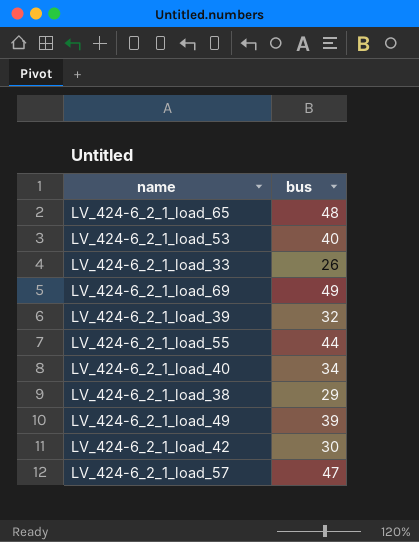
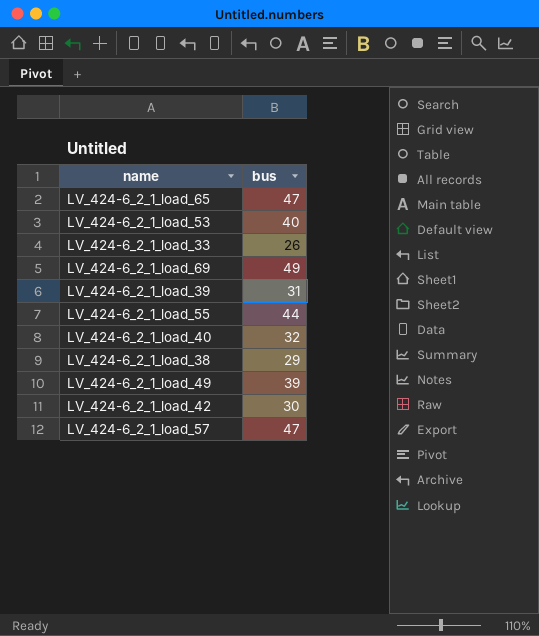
LV_424-6_2_1_load_65 | bus: 48 -> 47
LV_424-6_2_1_load_39 | bus: 32 -> 31
LV_424-6_2_1_load_40 | bus: 34 -> 32

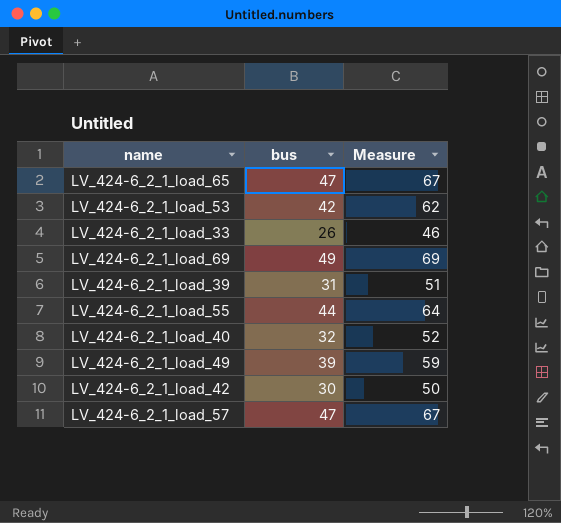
column Measure | formula: none -> [bus] + 20
row LV_424-6_2_1_load_38: 29 -> none
LV_424-6_2_1_load_53 | bus: 40 -> 42

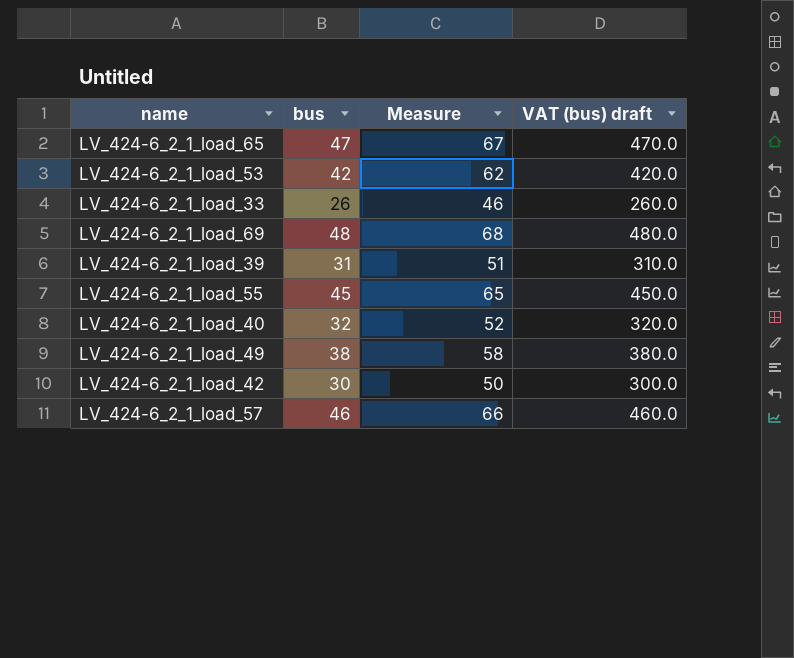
column VAT (bus) draft | formula: none -> [bus] * 10
LV_424-6_2_1_load_69 | bus: 49 -> 48
LV_424-6_2_1_load_69 | Measure: 69 -> 68
LV_424-6_2_1_load_55 | bus: 44 -> 45
LV_424-6_2_1_load_55 | Measure: 64 -> 65
LV_424-6_2_1_load_49 | bus: 39 -> 38
LV_424-6_2_1_load_49 | Measure: 59 -> 58
LV_424-6_2_1_load_57 | bus: 47 -> 46
LV_424-6_2_1_load_57 | Measure: 67 -> 66

